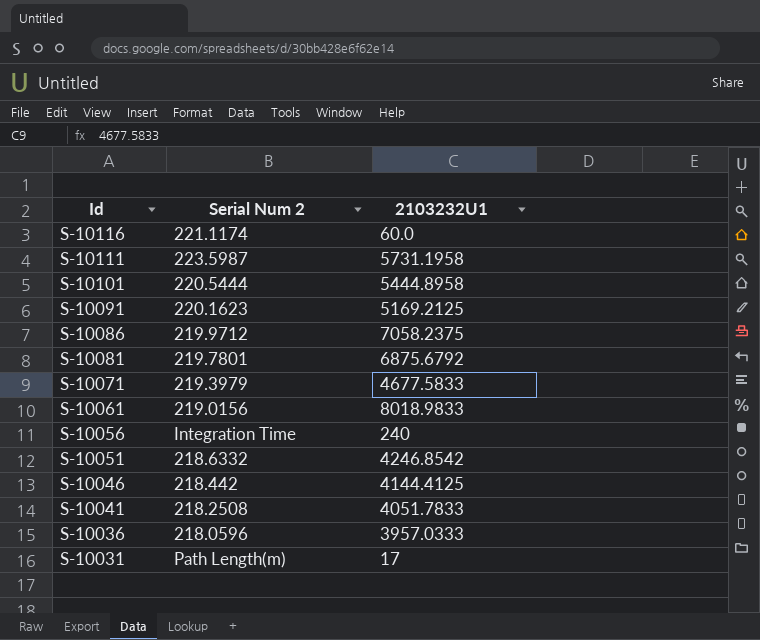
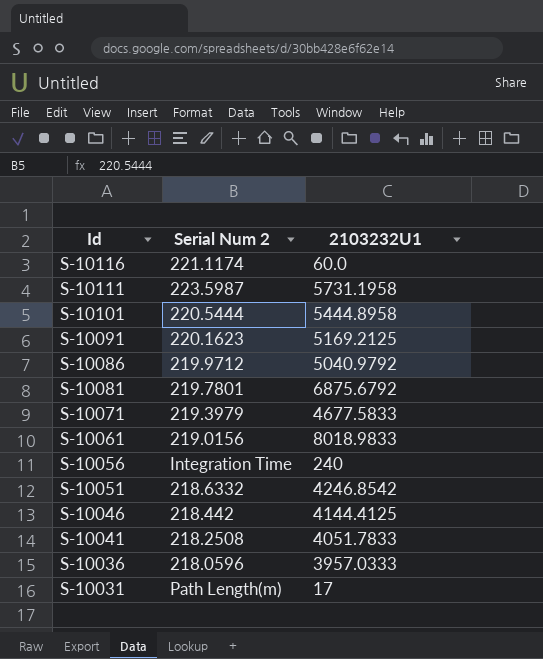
S-10086 | 2103232U1: 7058.2375 -> 5040.9792

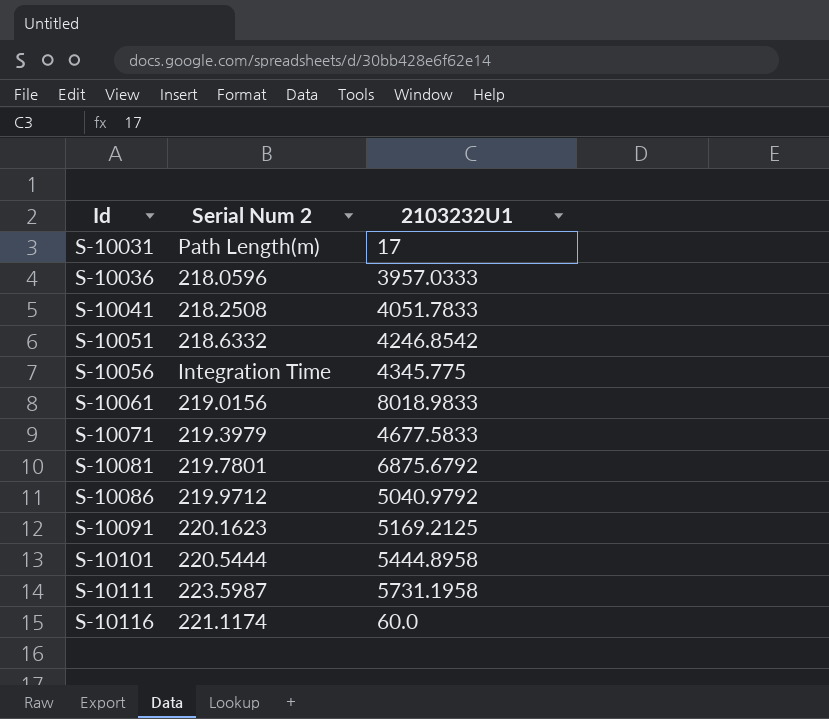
row order: Id descending -> Id ascending
row S-10046: 218.442 | 4144.4125 -> none
S-10056 | 2103232U1: 240 -> 4345.775

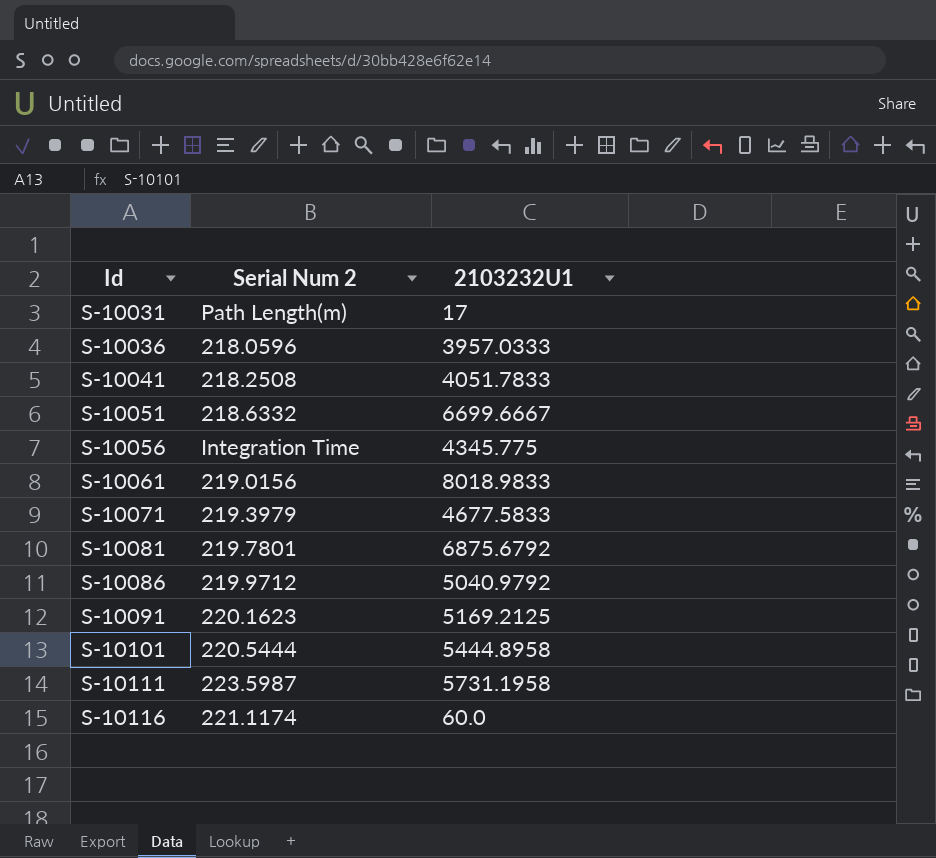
S-10051 | 2103232U1: 4246.8542 -> 6699.6667

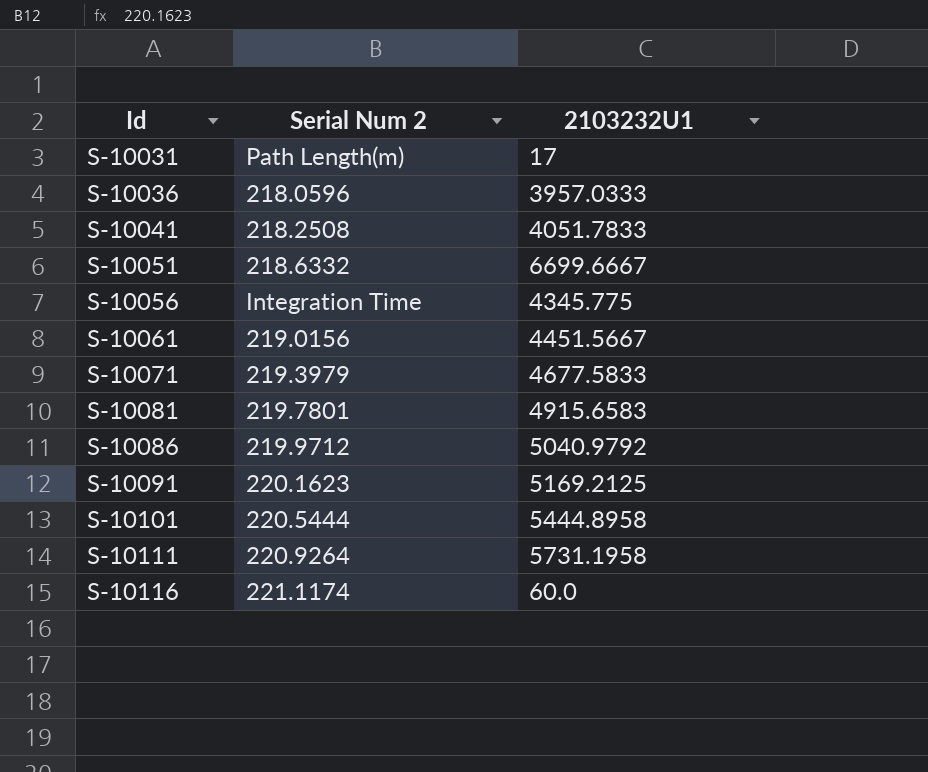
S-10061 | 2103232U1: 8018.9833 -> 4451.5667
S-10081 | 2103232U1: 6875.6792 -> 4915.6583
S-10111 | Serial Num 2: 223.5987 -> 220.9264

